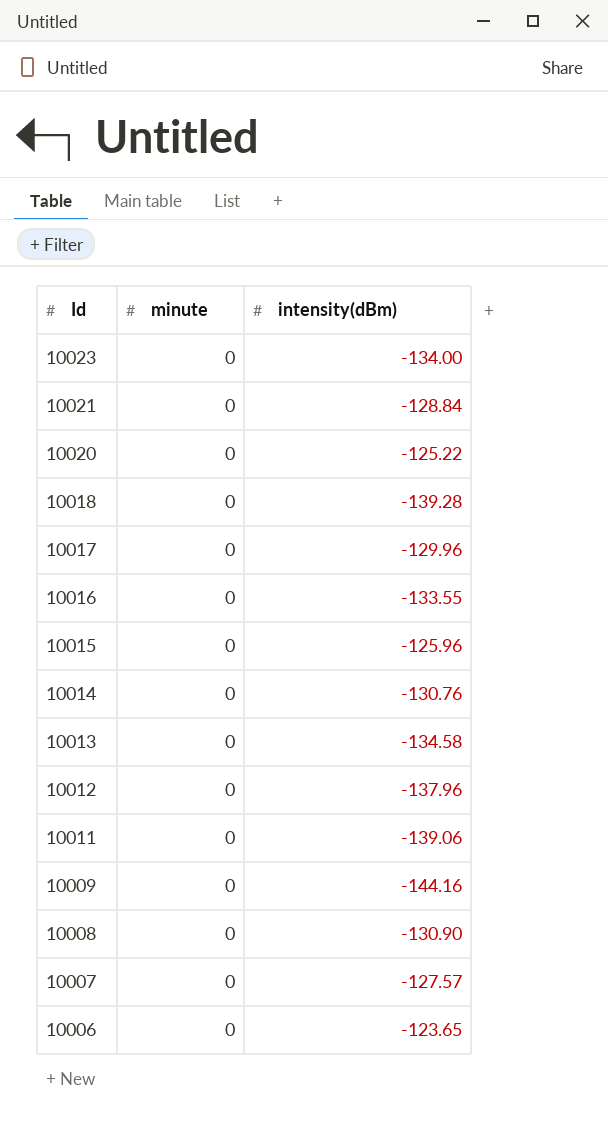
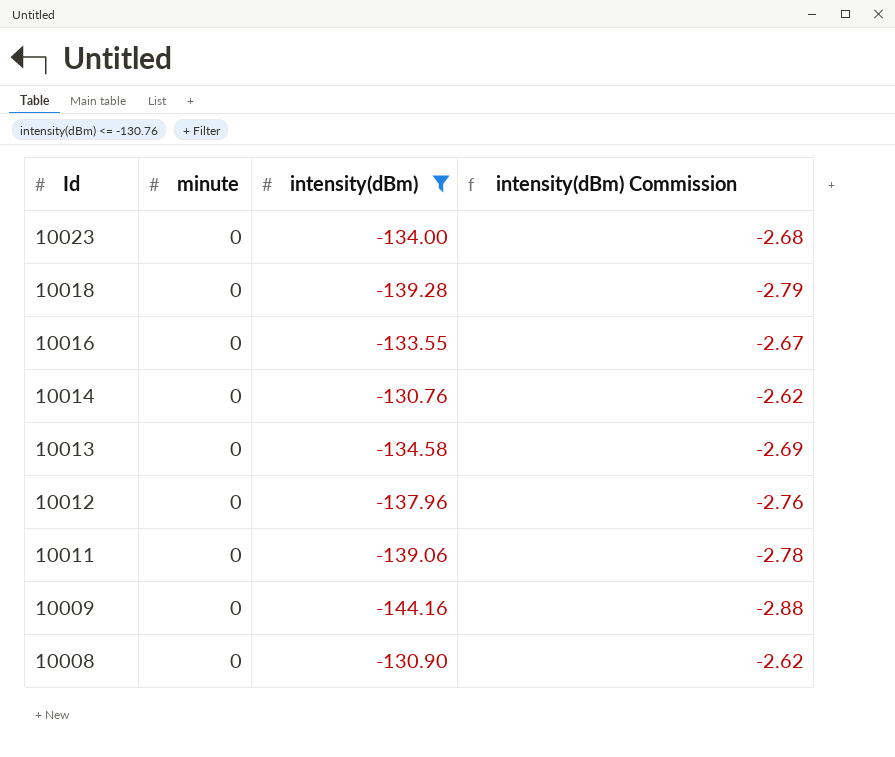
filter: none -> intensity(dBm) <= -130.76
column intensity(dBm) Commission | formula: none -> [intensity(dBm)] * 0.02

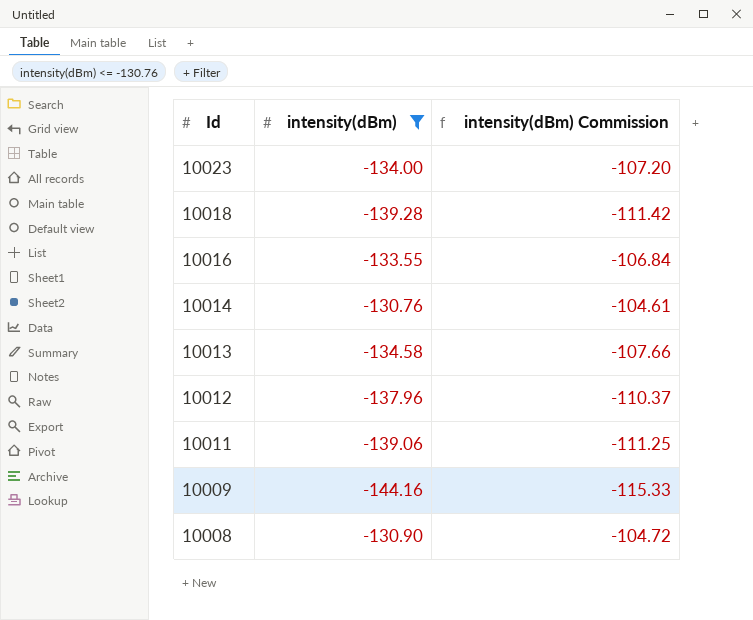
column minute | position: 2 -> none
column intensity(dBm) Commission | formula: [intensity(dBm)] * 0.02 -> [intensity(dBm)] * 0.8

